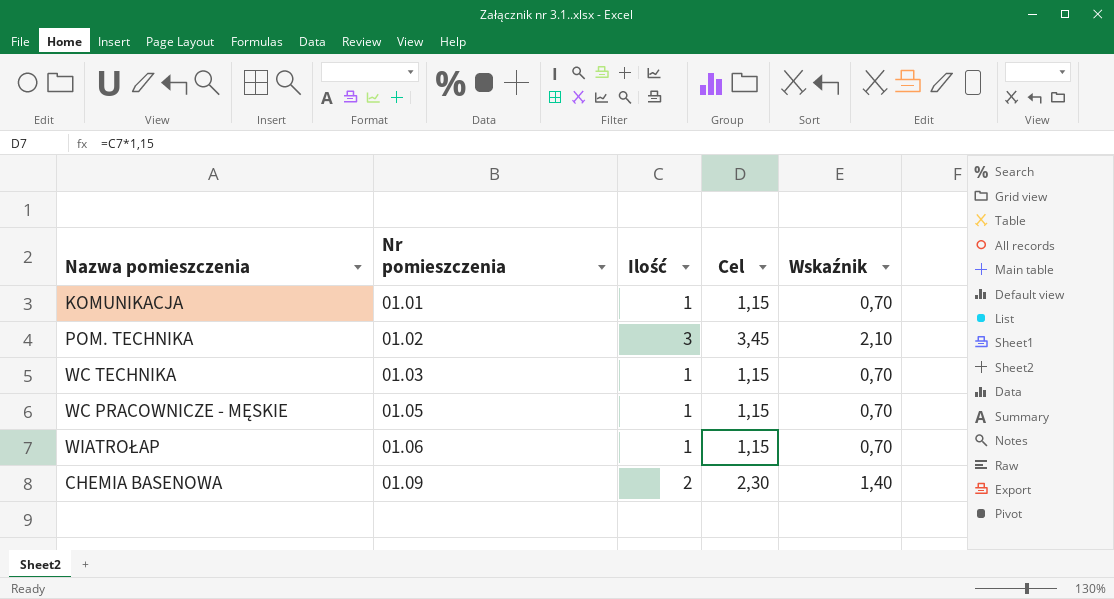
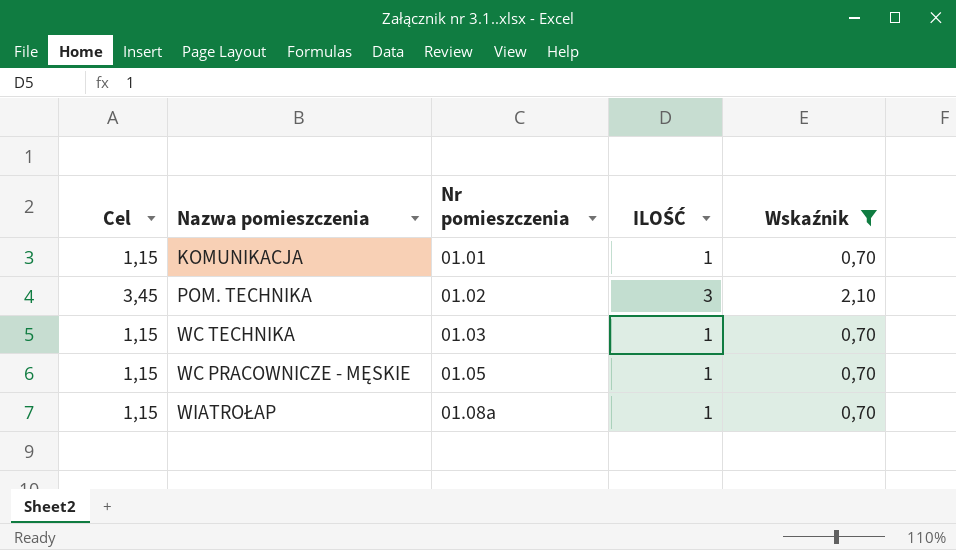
filter: none -> Wskaźnik != 1,40
column Cel | position: 4 -> 1
column name: Ilość -> ILOŚĆ
WIATROŁAP | Nr pomieszczenia: 01.06 -> 01.08a

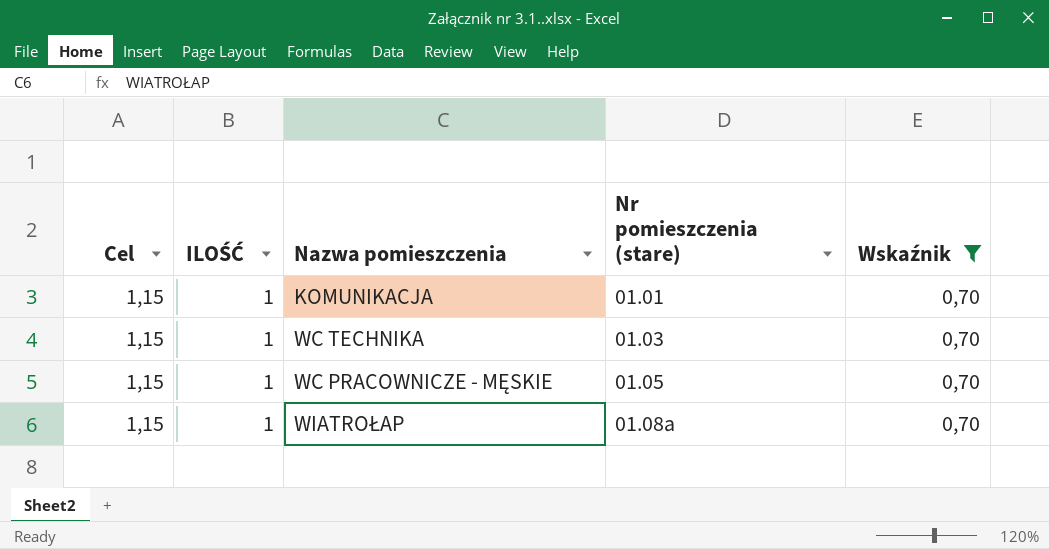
column ILOŚĆ | position: 4 -> 2
column name: Nr pomieszczenia -> Nr pomieszczenia (stare)
row POM. TECHNIKA: 3,45 | 01.02 | 3 | 2,10 -> none

